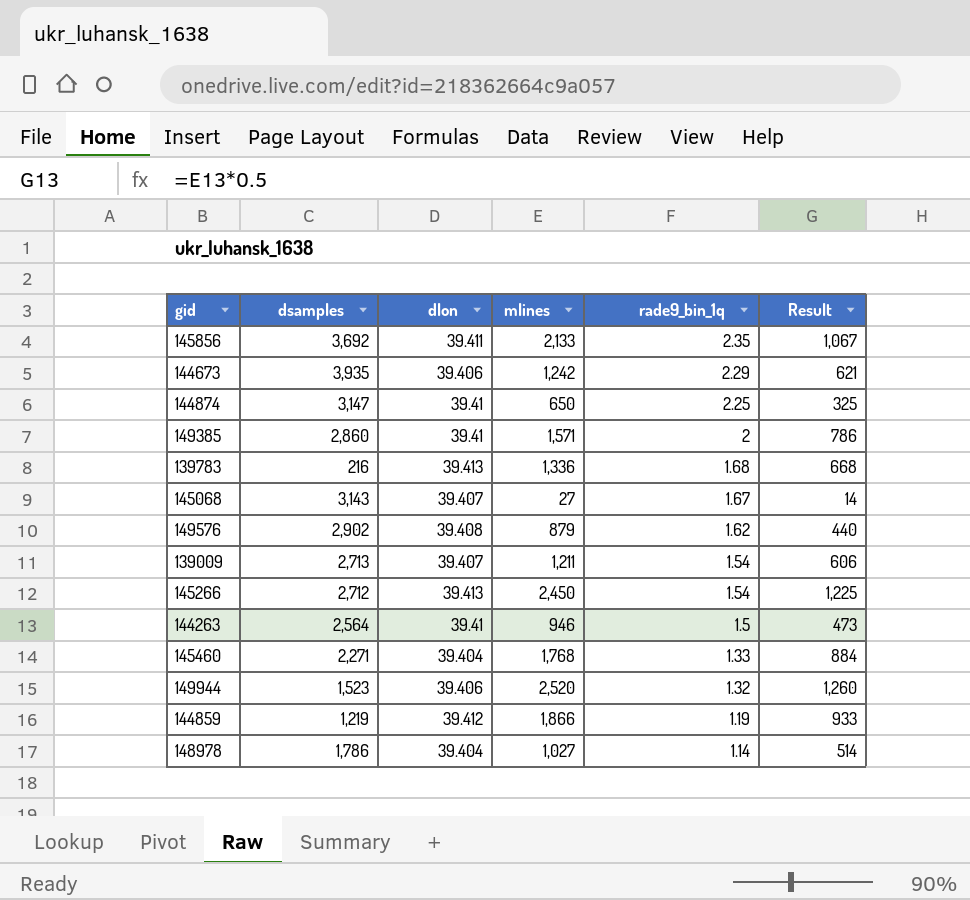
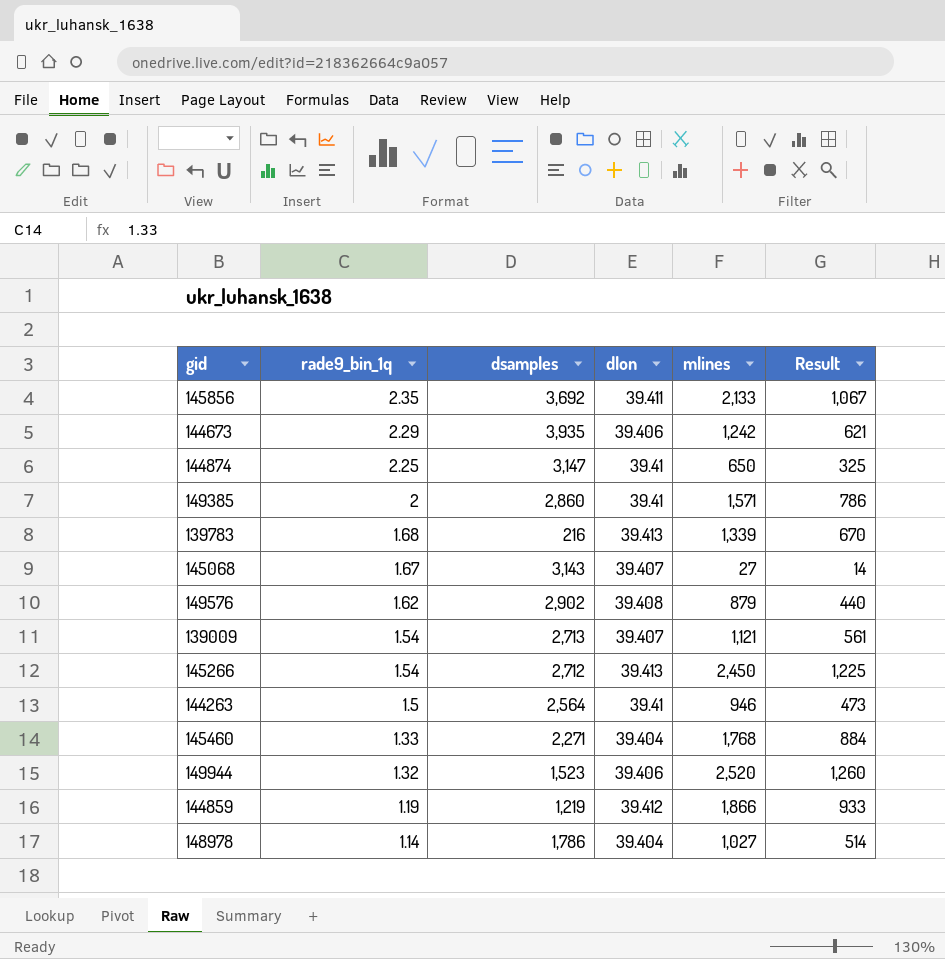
column rade9_bin_1q | position: 5 -> 2
139783 | mlines: 1,336 -> 1,339
139783 | Result: 668 -> 670
139009 | mlines: 1,211 -> 1,121
139009 | Result: 606 -> 561

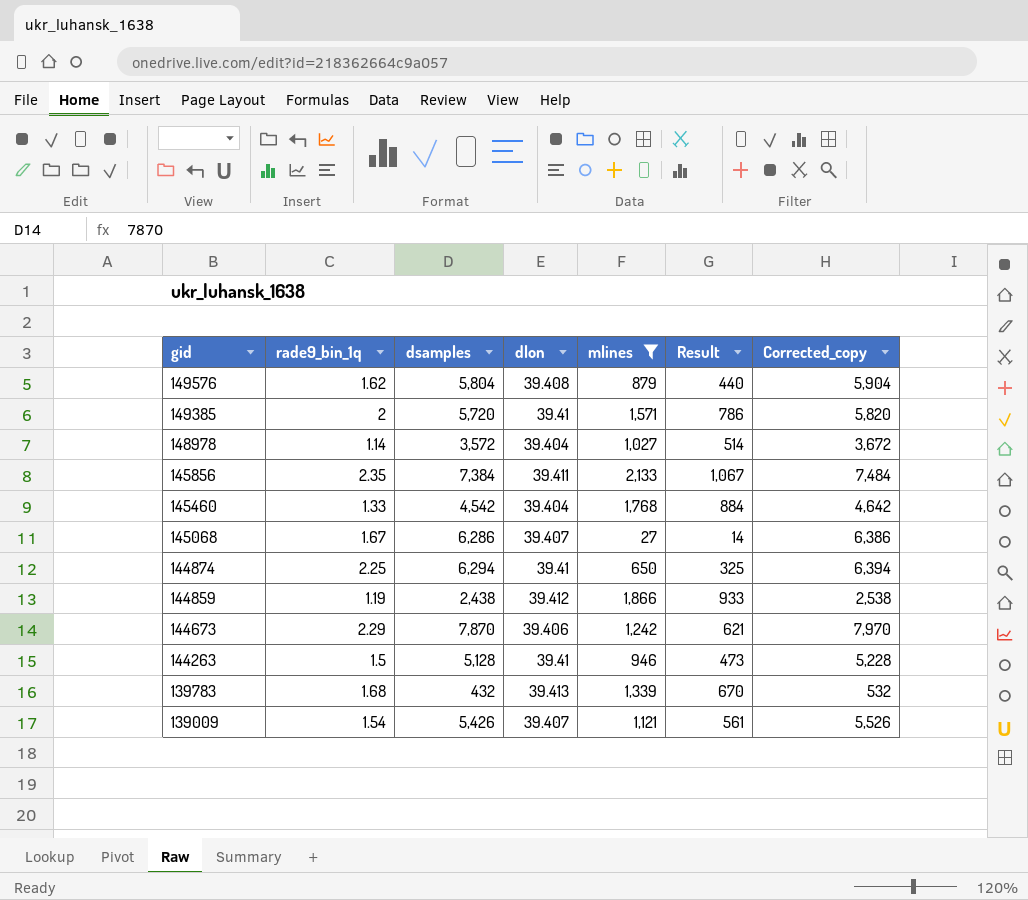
filter: none -> mlines <= 2,133
row order: rade9_bin_1q descending -> gid descending
column Corrected_copy | formula: none -> [dsamples] + 100
149576 | dsamples: 2,902 -> 5,804
149385 | dsamples: 2,860 -> 5,720
148978 | dsamples: 1,786 -> 3,572
145856 | dsamples: 3,692 -> 7,384
145460 | dsamples: 2,271 -> 4,542
145068 | dsamples: 3,143 -> 6,286
144874 | dsamples: 3,147 -> 6,294
144859 | dsamples: 1,219 -> 2,438
144673 | dsamples: 3,935 -> 7,870
144263 | dsamples: 2,564 -> 5,128
139783 | dsamples: 216 -> 432
139009 | dsamples: 2,713 -> 5,426

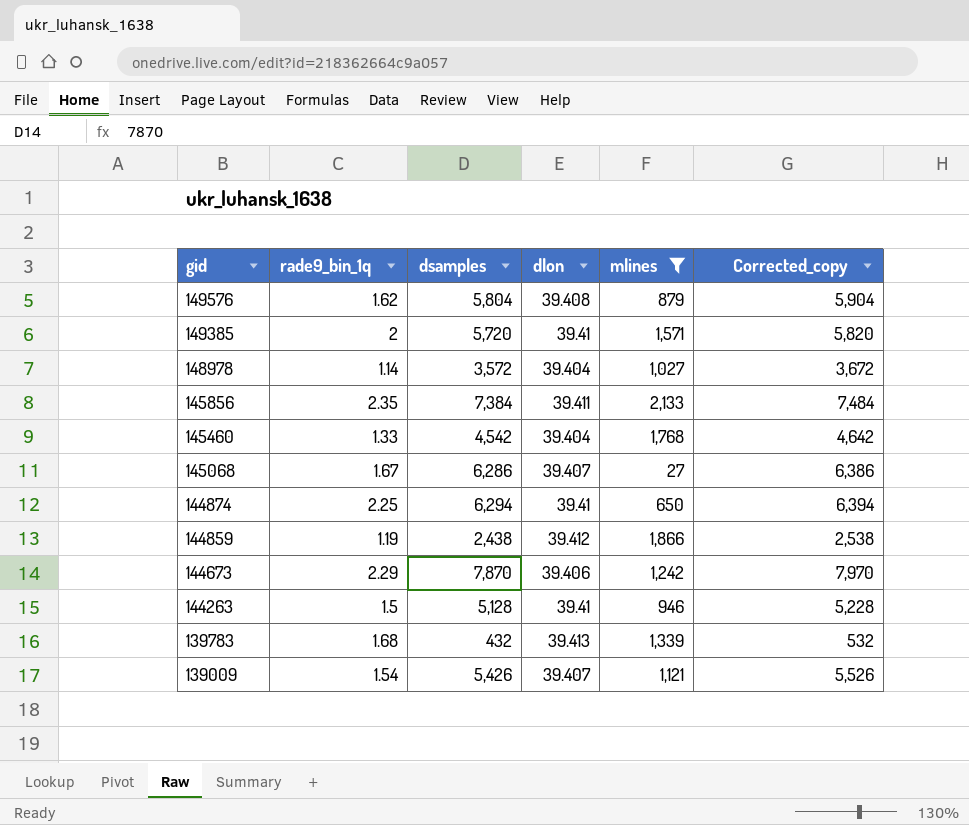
column Result | formula: [mlines] * 0.5 -> none

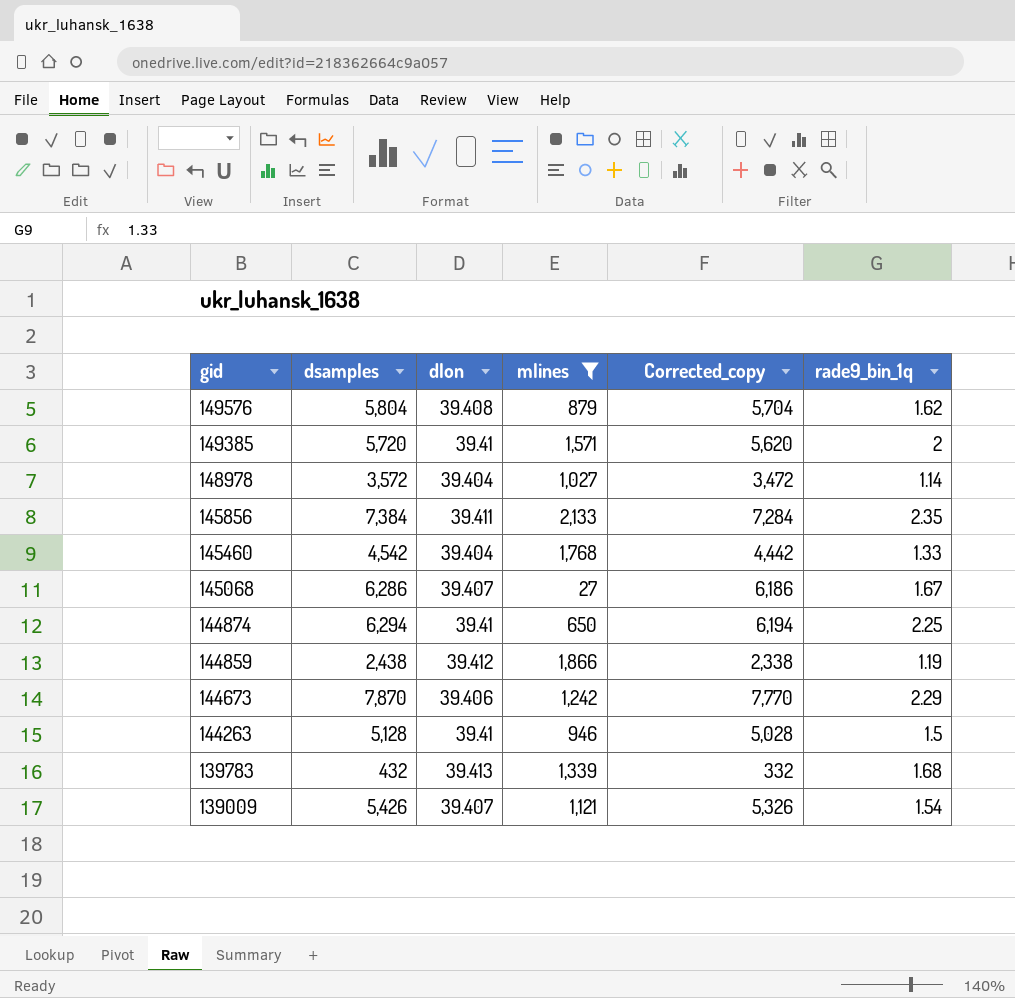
column Corrected_copy | formula: [dsamples] + 100 -> [dsamples] - 100
column rade9_bin_1q | position: 2 -> 6

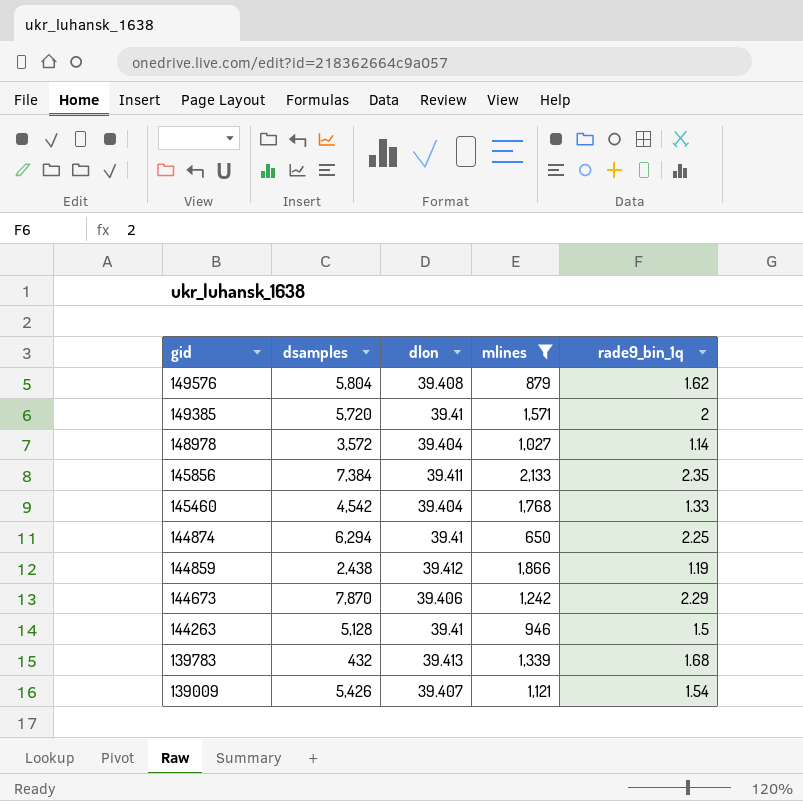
column Corrected_copy | formula: [dsamples] - 100 -> none
row 145068: 6,286 | 39.407 | 27 | 6,186 | 1.67 -> none

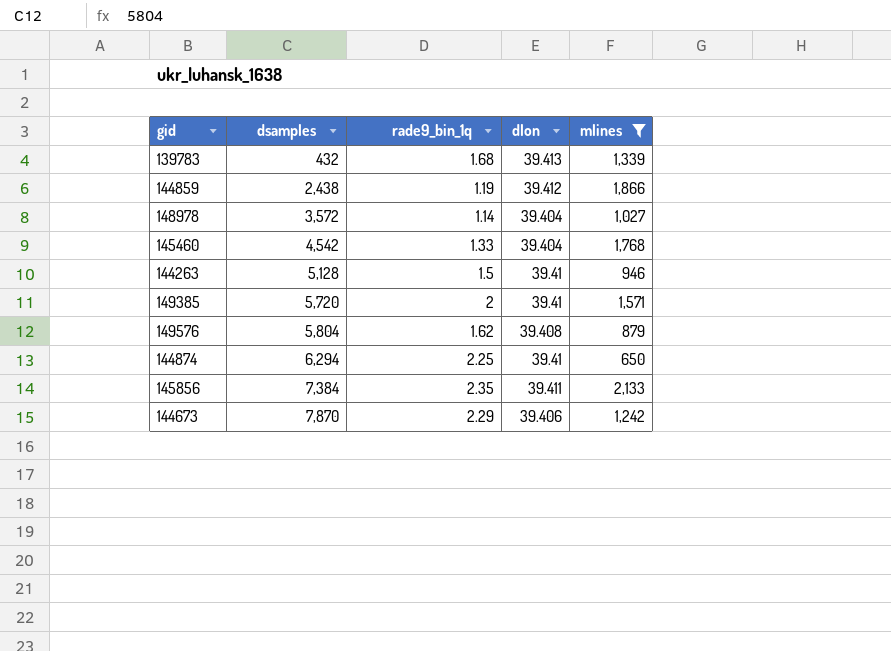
row order: gid descending -> dsamples ascending
column rade9_bin_1q | position: 5 -> 3
row 139009: 5,426 | 39.407 | 1,121 | 1.54 -> none

